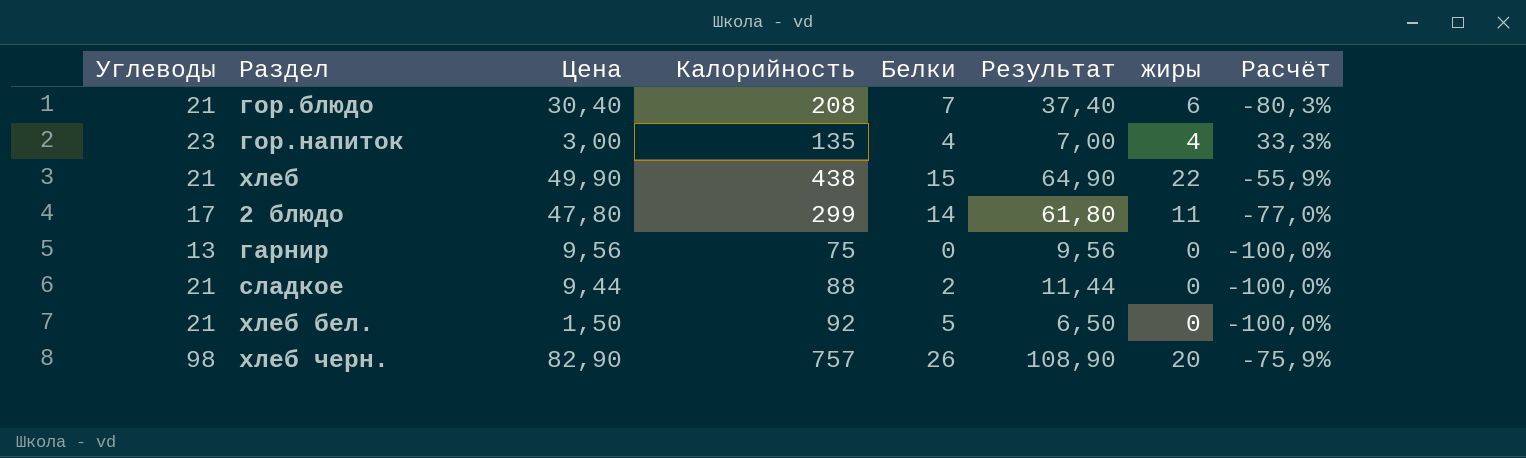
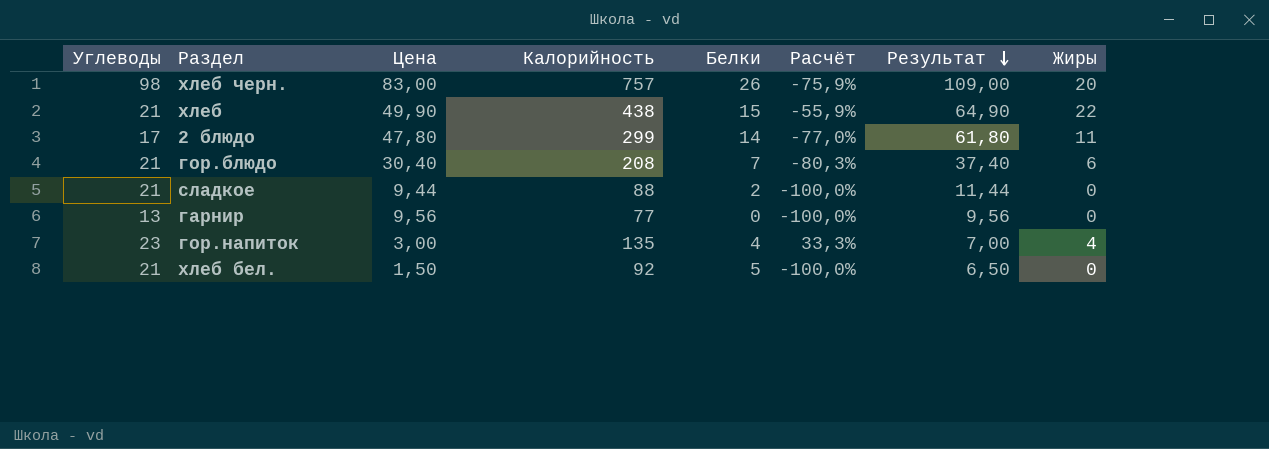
row order: none -> Результат descending
column Расчёт | position: 8 -> 6
column name: жиры -> Жиры
хлеб черн. | Цена: 82,90 -> 83,00
хлеб черн. | Результат: 108,90 -> 109,00
гарнир | Калорийность: 75 -> 77

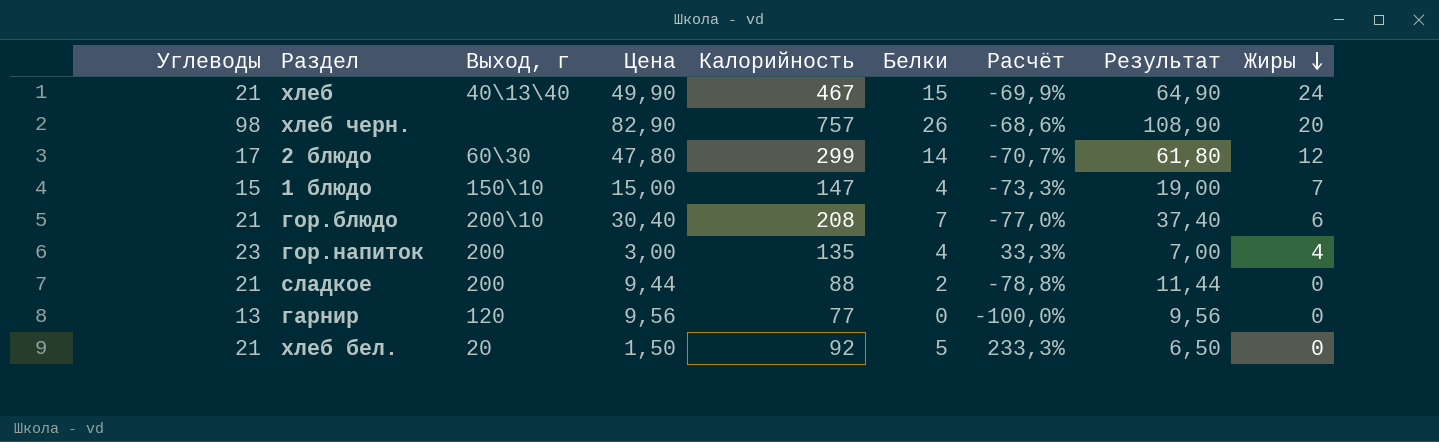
row order: Результат descending -> Жиры descending
column Выход, г | position: none -> 3
column Расчёт | formula: ([Жиры] - [Цена]) / [Цена] -> ([Белки] - [Цена]) / [Цена]
хлеб | Калорийность: 438 -> 467
хлеб | Жиры: 22 -> 24
хлеб черн. | Цена: 83,00 -> 82,90
хлеб черн. | Результат: 109,00 -> 108,90
2 блюдо | Жиры: 11 -> 12
row 1 блюдо: none -> 15 | 150\10 | 15,00 | 147 | 4 | -73,3% | 19,00 | 7

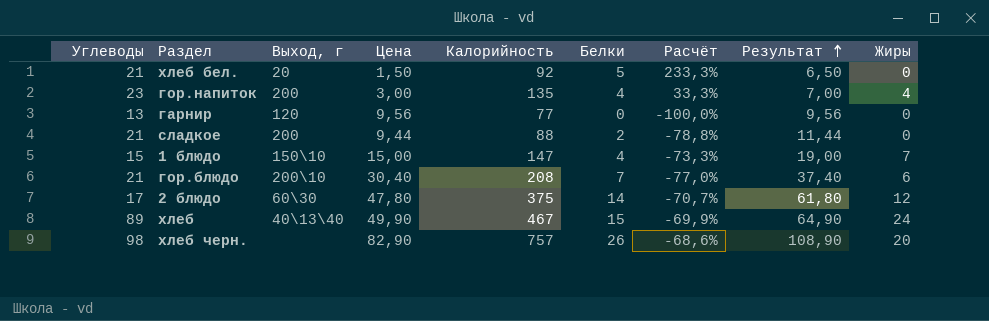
row order: Жиры descending -> Результат ascending
2 блюдо | Калорийность: 299 -> 375
хлеб | Углеводы: 21 -> 89

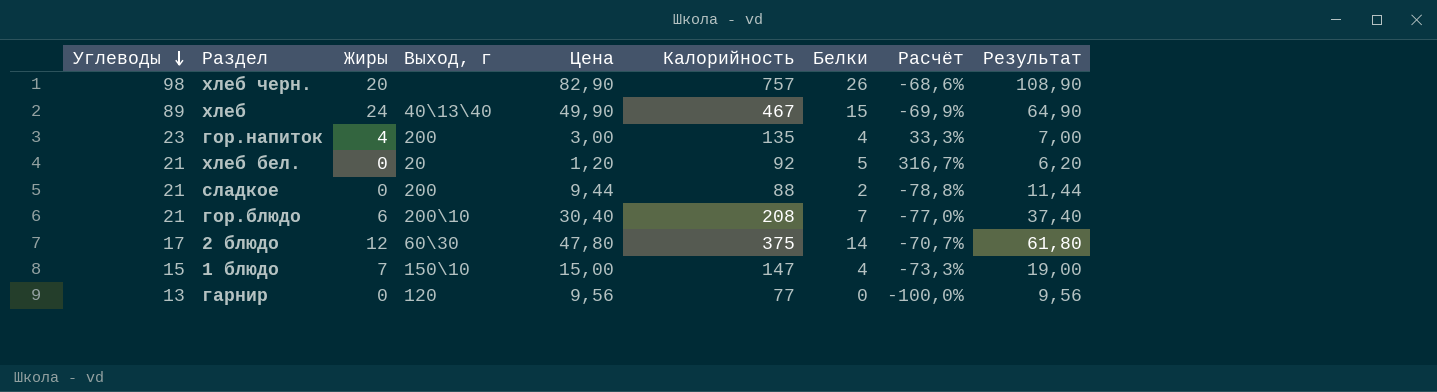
row order: Результат ascending -> Углеводы descending
column Жиры | position: 9 -> 3
хлеб бел. | Цена: 1,50 -> 1,20
хлеб бел. | Расчёт: 233,3% -> 316,7%
хлеб бел. | Результат: 6,50 -> 6,20

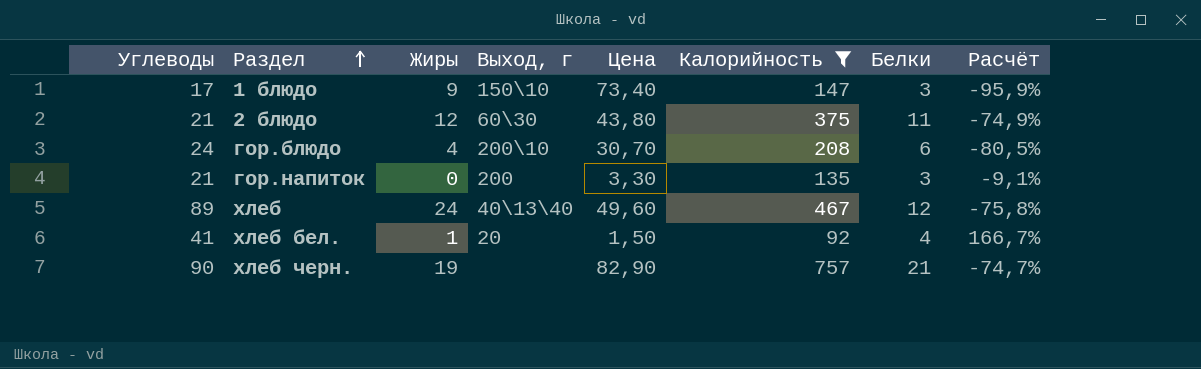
filter: none -> Калорийность >= 92
row order: Углеводы descending -> Раздел ascending
column Результат | formula: [Цена] + [Белки] -> none
1 блюдо | Углеводы: 15 -> 17
1 блюдо | Жиры: 7 -> 9
1 блюдо | Цена: 15,00 -> 73,40
1 блюдо | Белки: 4 -> 3
1 блюдо | Расчёт: -73,3% -> -95,9%
2 блюдо | Углеводы: 17 -> 21
2 блюдо | Цена: 47,80 -> 43,80
2 блюдо | Белки: 14 -> 11
2 блюдо | Расчёт: -70,7% -> -74,9%
гор.блюдо | Углеводы: 21 -> 24
гор.блюдо | Жиры: 6 -> 4
гор.блюдо | Цена: 30,40 -> 30,70
гор.блюдо | Белки: 7 -> 6
гор.блюдо | Расчёт: -77,0% -> -80,5%
гор.напиток | Углеводы: 23 -> 21
гор.напиток | Жиры: 4 -> 0
гор.напиток | Цена: 3,00 -> 3,30
гор.напиток | Белки: 4 -> 3
гор.напиток | Расчёт: 33,3% -> -9,1%
хлеб | Цена: 49,90 -> 49,60
хлеб | Белки: 15 -> 12
хлеб | Расчёт: -69,9% -> -75,8%
хлеб бел. | Углеводы: 21 -> 41
хлеб бел. | Жиры: 0 -> 1
хлеб бел. | Цена: 1,20 -> 1,50
хлеб бел. | Белки: 5 -> 4
хлеб бел. | Расчёт: 316,7% -> 166,7%
хлеб черн. | Углеводы: 98 -> 90
хлеб черн. | Жиры: 20 -> 19
хлеб черн. | Белки: 26 -> 21
хлеб черн. | Расчёт: -68,6% -> -74,7%

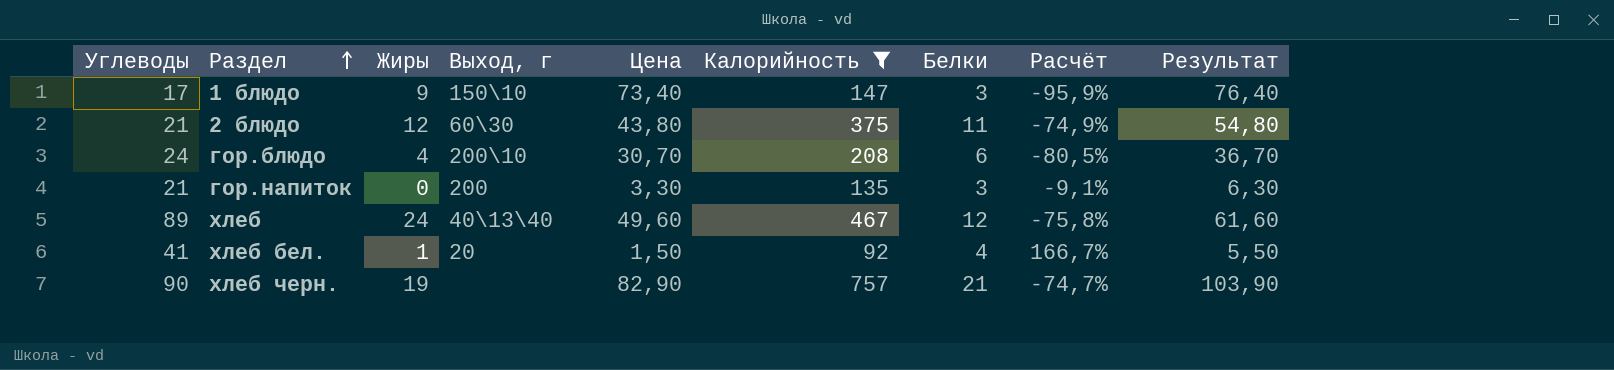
column Результат | formula: none -> [Цена] + [Белки]

